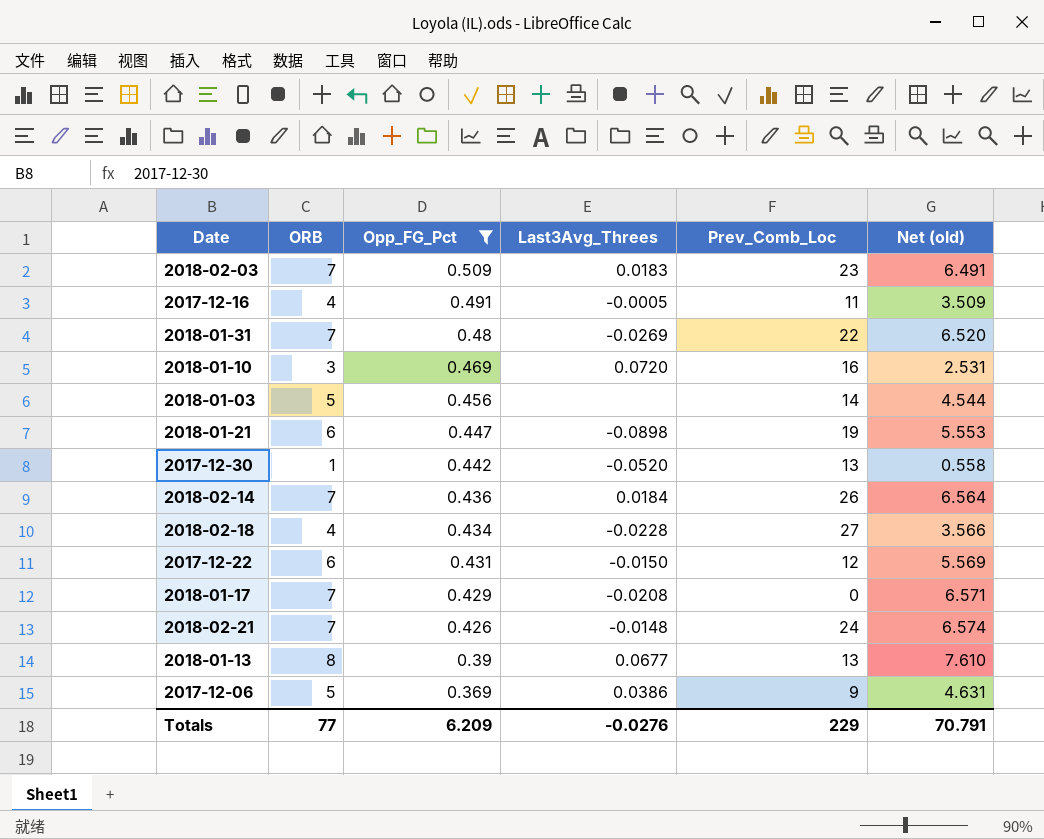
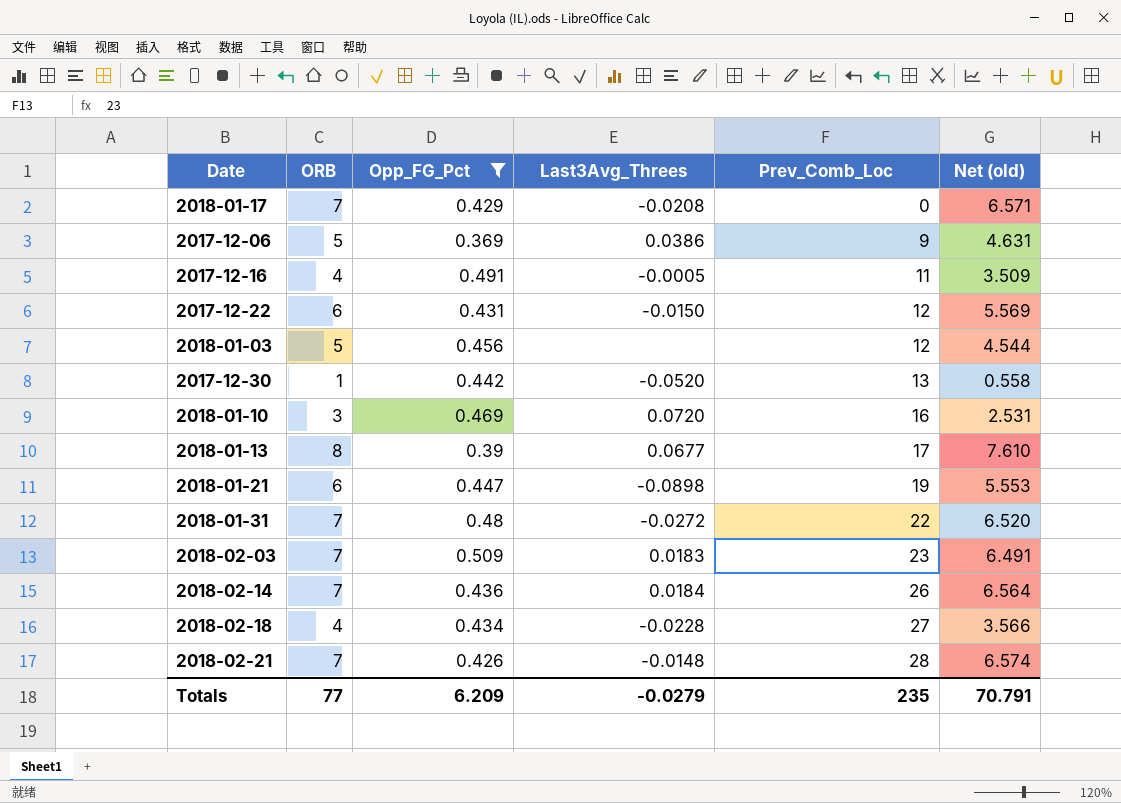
row order: Opp_FG_Pct descending -> Prev_Comb_Loc ascending
2018-01-03 | Prev_Comb_Loc: 14 -> 12
2018-01-13 | Prev_Comb_Loc: 13 -> 17
2018-01-31 | Last3Avg_Threes: -0.0269 -> -0.0272
2018-02-21 | Prev_Comb_Loc: 24 -> 28
Totals | Last3Avg_Threes: -0.0276 -> -0.0279
Totals | Prev_Comb_Loc: 229 -> 235

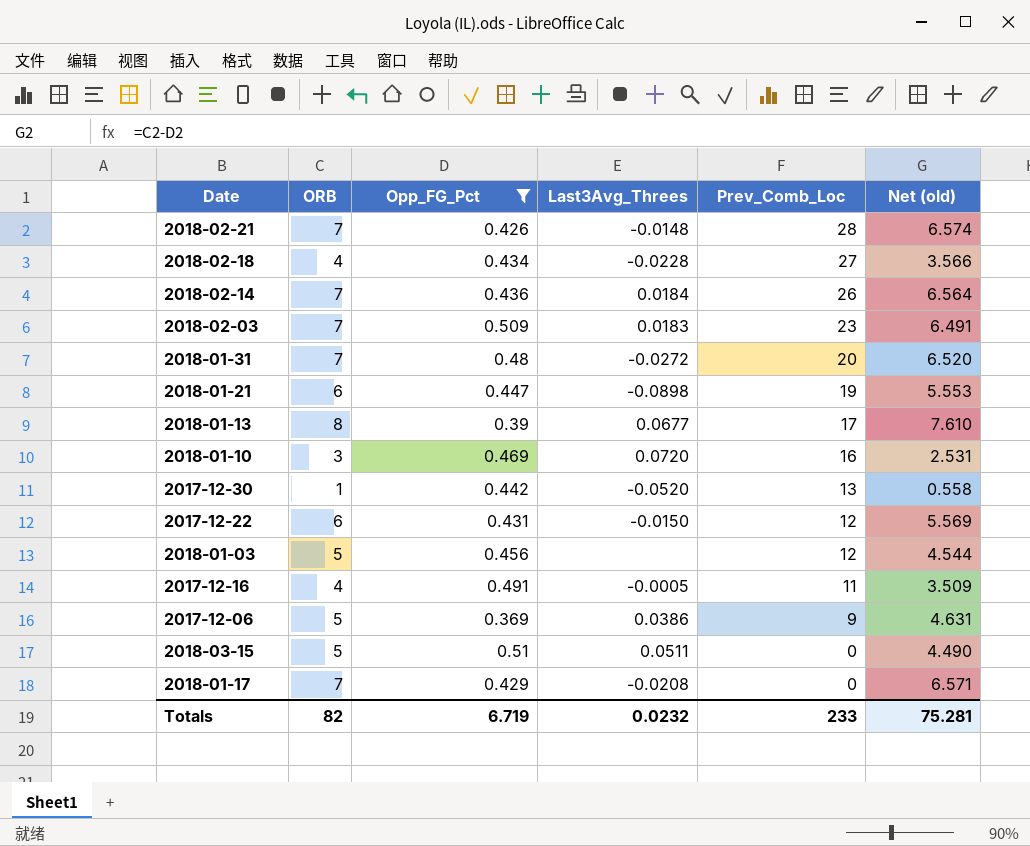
row order: Prev_Comb_Loc ascending -> Prev_Comb_Loc descending
2018-01-31 | Prev_Comb_Loc: 22 -> 20
row 2018-03-15: none -> 5 | 0.51 | 0.0511 | 0 | 4.490
Totals | ORB: 77 -> 82
Totals | Opp_FG_Pct: 6.209 -> 6.719
Totals | Last3Avg_Threes: -0.0279 -> 0.0232
Totals | Prev_Comb_Loc: 235 -> 233
Totals | Net (old): 70.791 -> 75.281

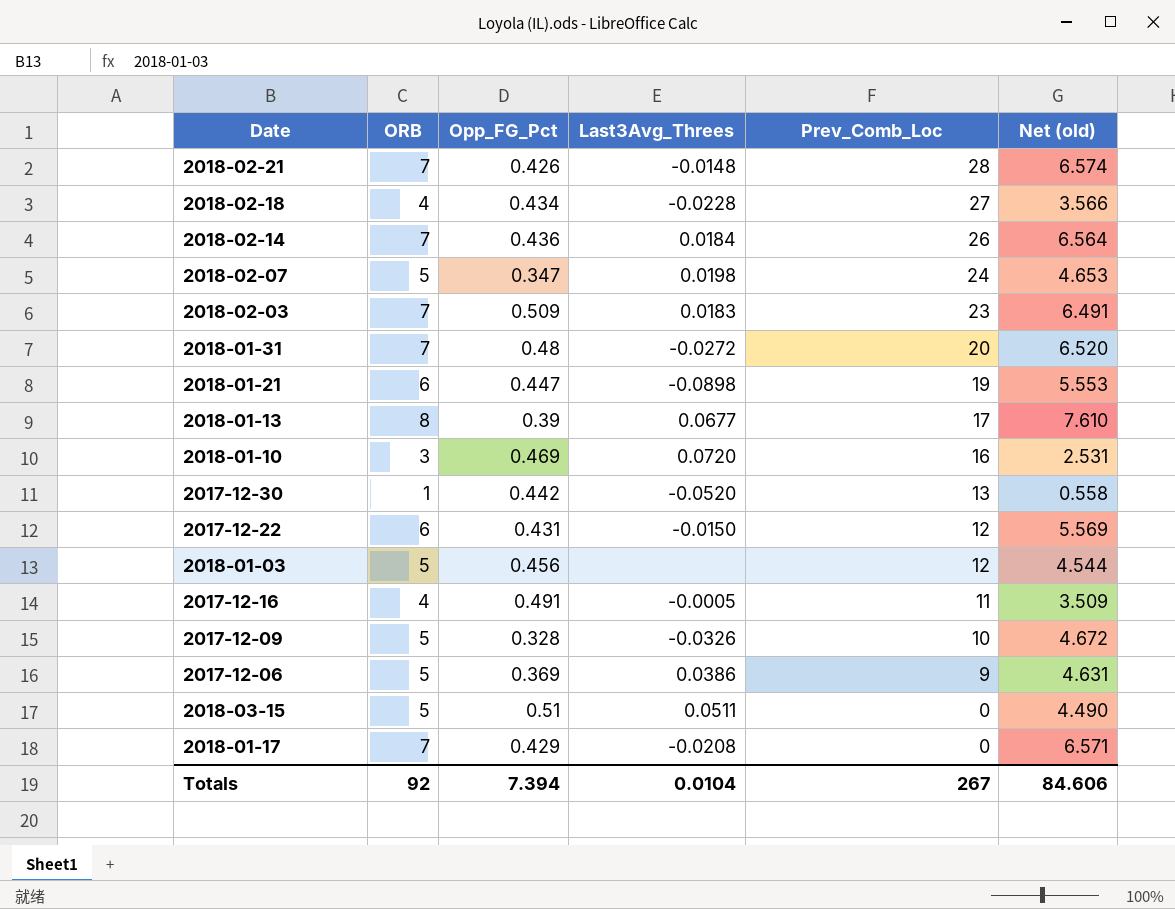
filter: Opp_FG_Pct >= 0.369 -> none
Totals | ORB: 82 -> 92
Totals | Opp_FG_Pct: 6.719 -> 7.394
Totals | Last3Avg_Threes: 0.0232 -> 0.0104
Totals | Prev_Comb_Loc: 233 -> 267
Totals | Net (old): 75.281 -> 84.606

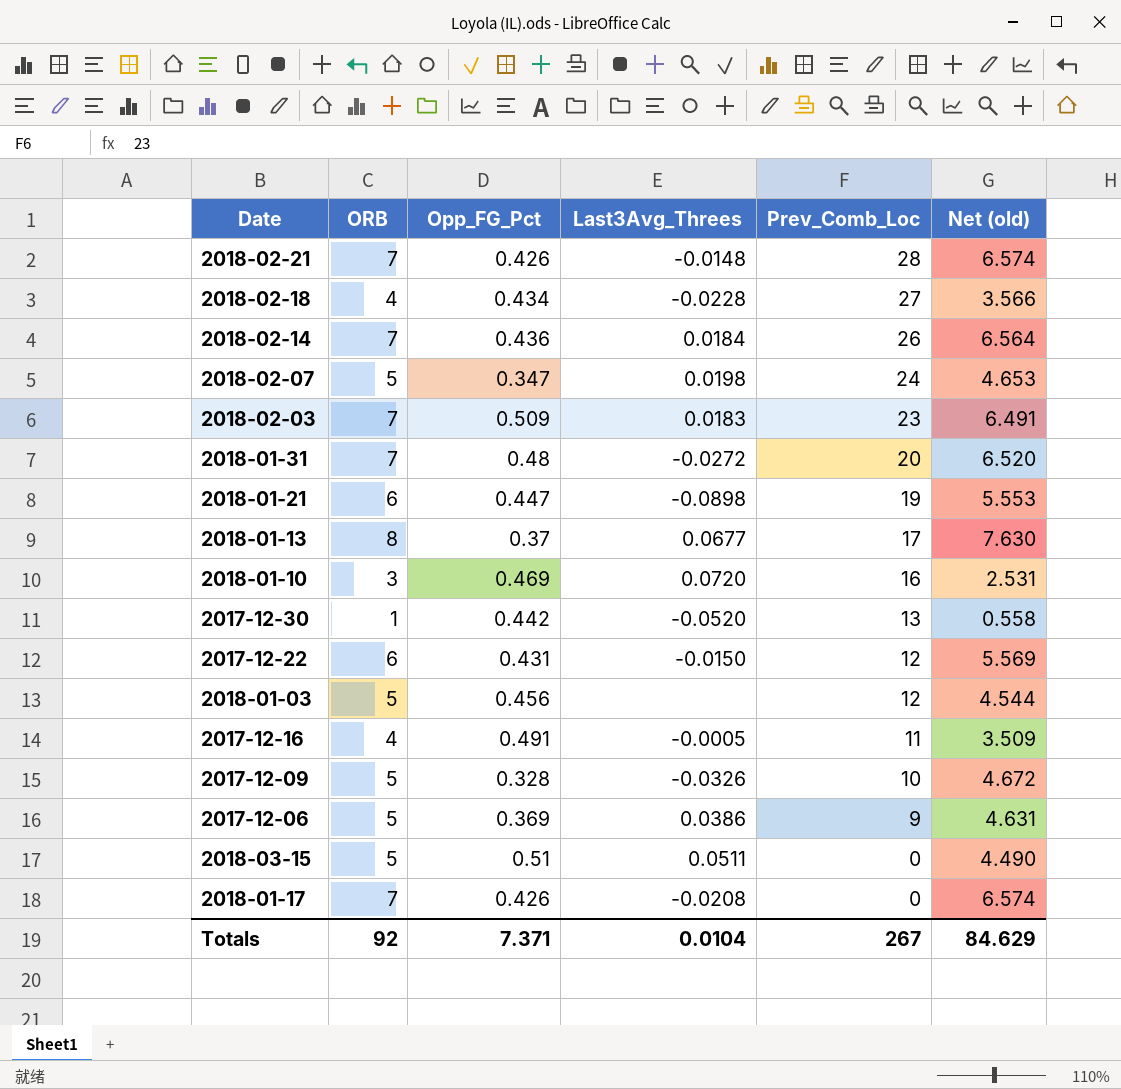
2018-01-13 | Opp_FG_Pct: 0.39 -> 0.37
2018-01-13 | Net (old): 7.610 -> 7.630
2018-01-17 | Opp_FG_Pct: 0.429 -> 0.426
2018-01-17 | Net (old): 6.571 -> 6.574
Totals | Opp_FG_Pct: 7.394 -> 7.371
Totals | Net (old): 84.606 -> 84.629

